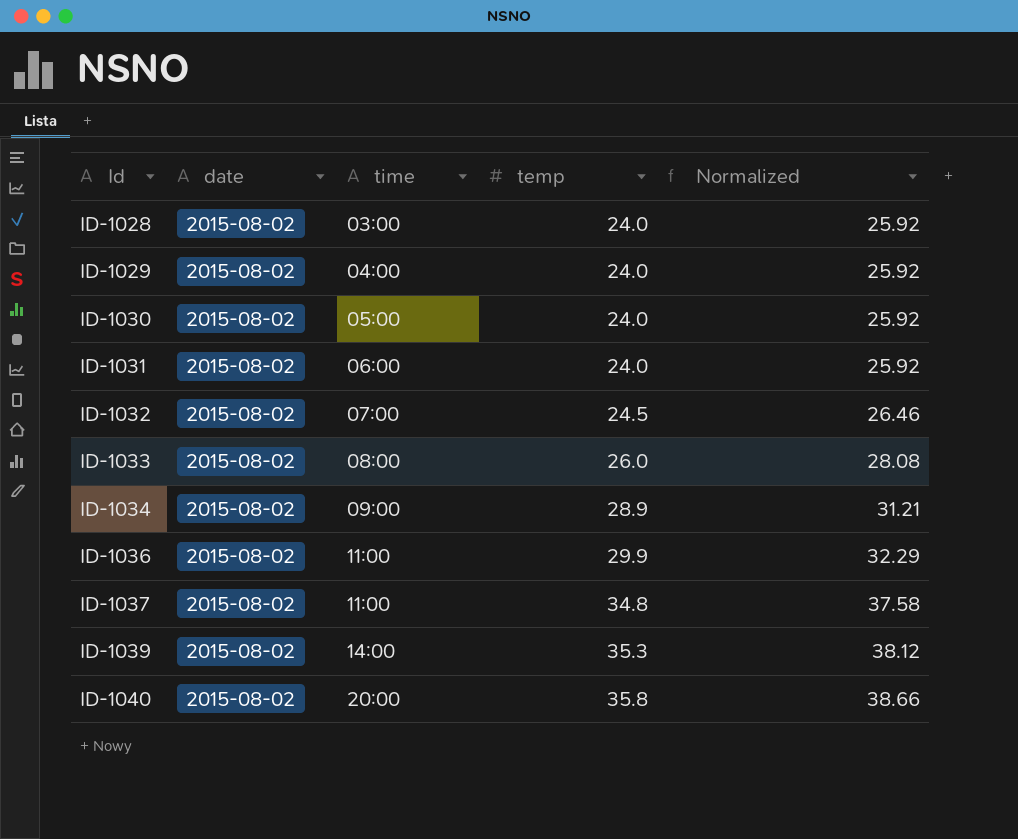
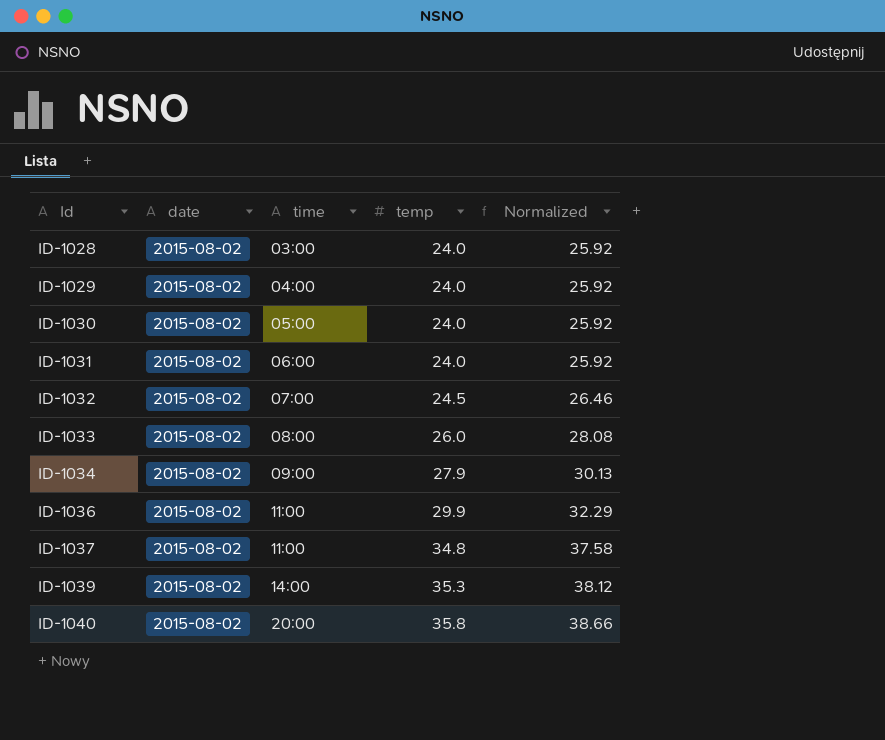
ID-1034 | temp: 28.9 -> 27.9
ID-1034 | Normalized: 31.21 -> 30.13

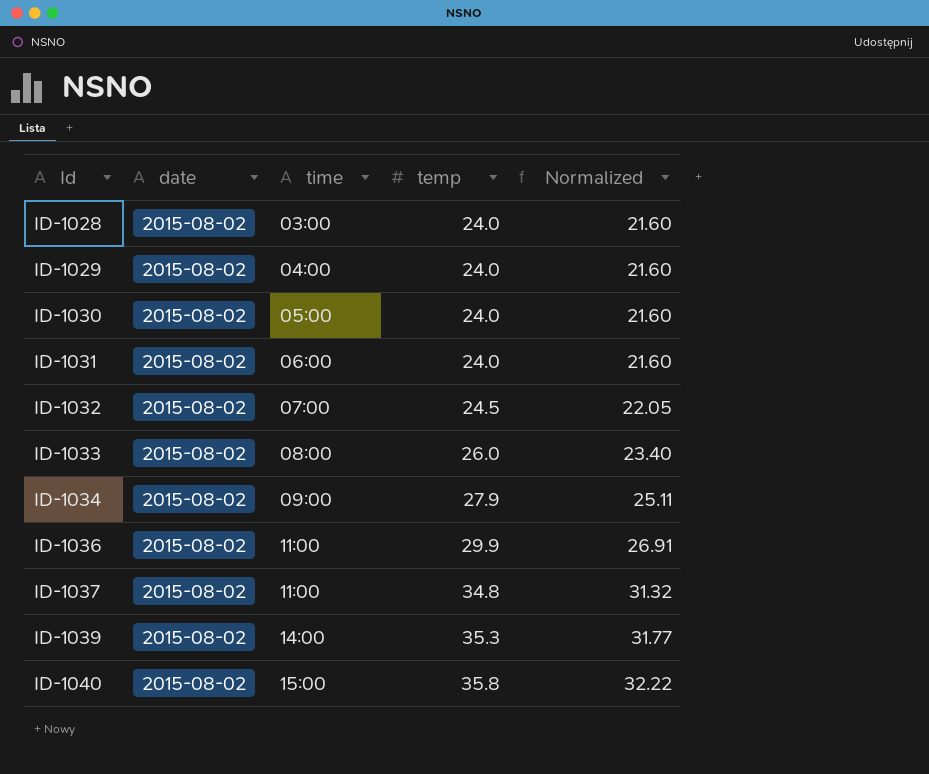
column Normalized | formula: [temp] * 1.08 -> [temp] * 0.9
ID-1040 | time: 20:00 -> 15:00

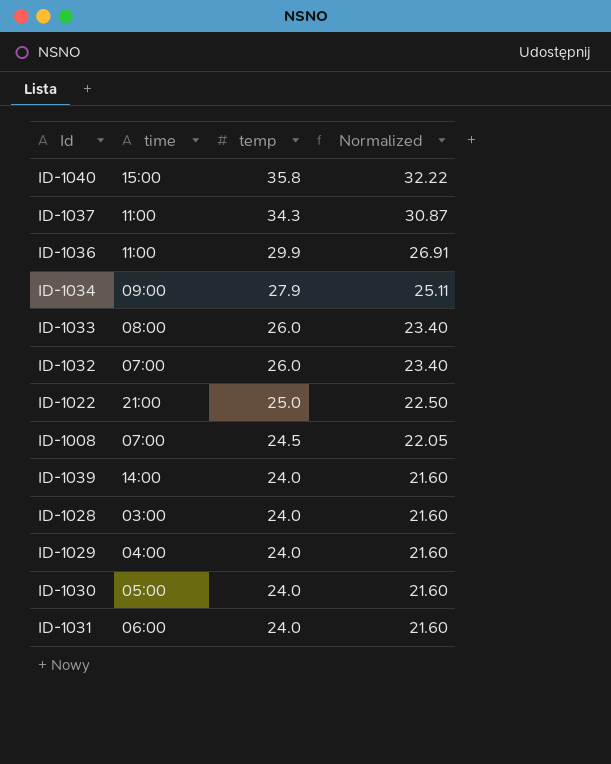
row order: Id ascending -> temp descending
column date | position: 2 -> none
ID-1037 | temp: 34.8 -> 34.3
ID-1037 | Normalized: 31.32 -> 30.87
ID-1032 | temp: 24.5 -> 26.0
ID-1032 | Normalized: 22.05 -> 23.40
row ID-1022: none -> 21:00 | 25.0 | 22.50
row ID-1008: none -> 07:00 | 24.5 | 22.05
ID-1039 | temp: 35.3 -> 24.0
ID-1039 | Normalized: 31.77 -> 21.60

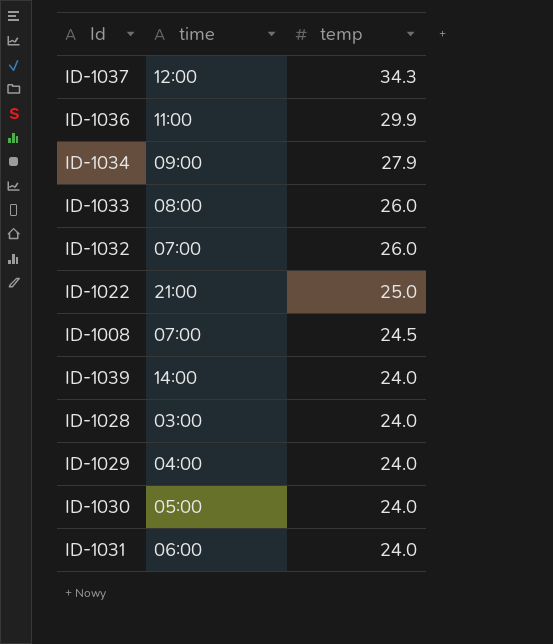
column Normalized | formula: [temp] * 0.9 -> none
row ID-1040: 15:00 | 35.8 | 32.22 -> none
ID-1037 | time: 11:00 -> 12:00

